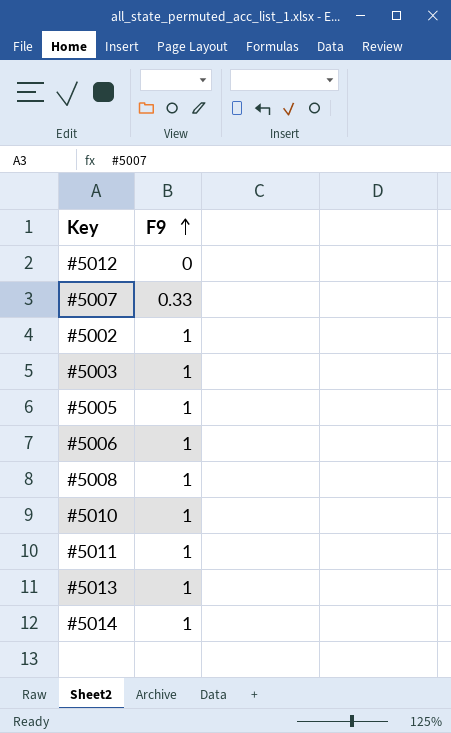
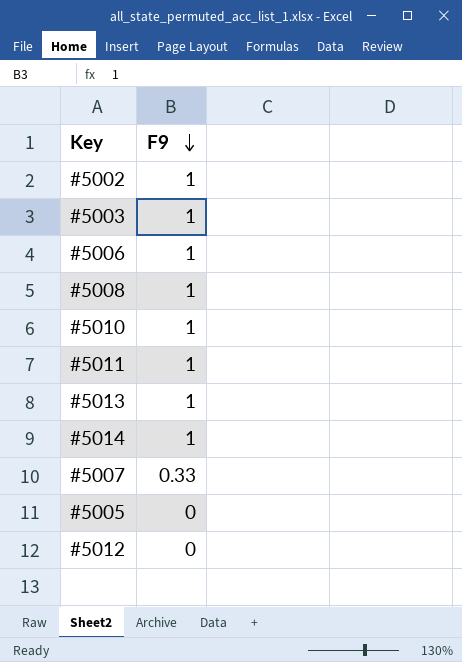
row order: F9 ascending -> F9 descending
#5005 | F9: 1 -> 0

